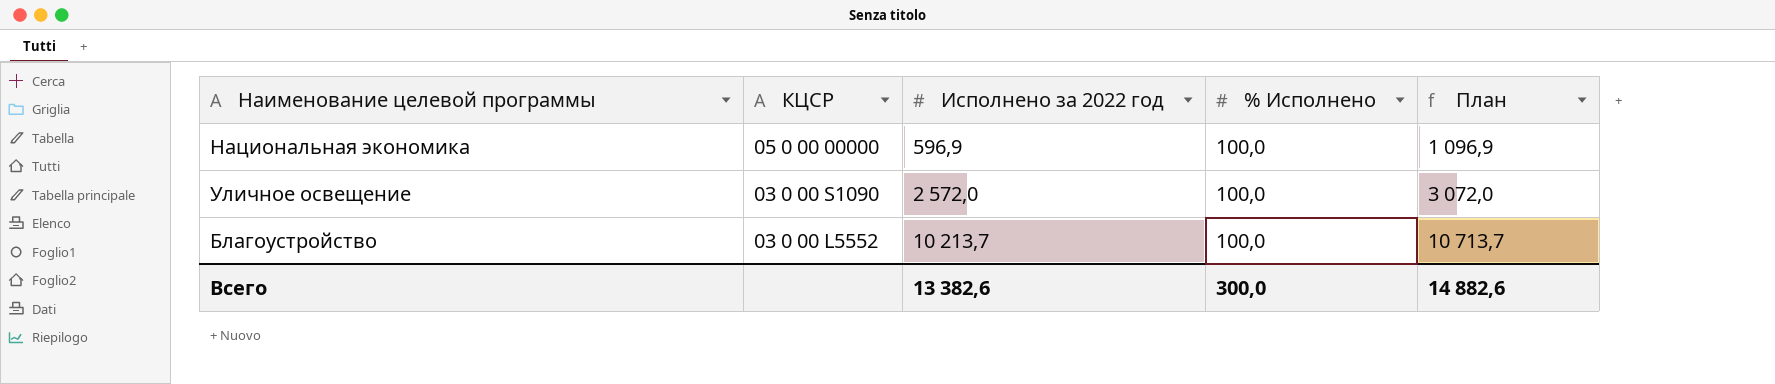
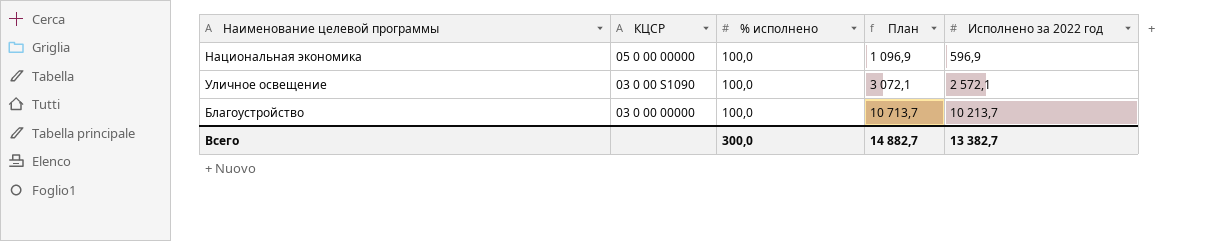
column name: % Исполнено -> % исполнено
column Исполнено за 2022 год | position: 3 -> 5
Уличное освещение | План: 3 072,0 -> 3 072,1
Уличное освещение | Исполнено за 2022 год: 2 572,0 -> 2 572,1
Благоустройство | КЦСР: 03 0 00 L5552 -> 03 0 00 00000
Всего | План: 14 882,6 -> 14 882,7
Всего | Исполнено за 2022 год: 13 382,6 -> 13 382,7

